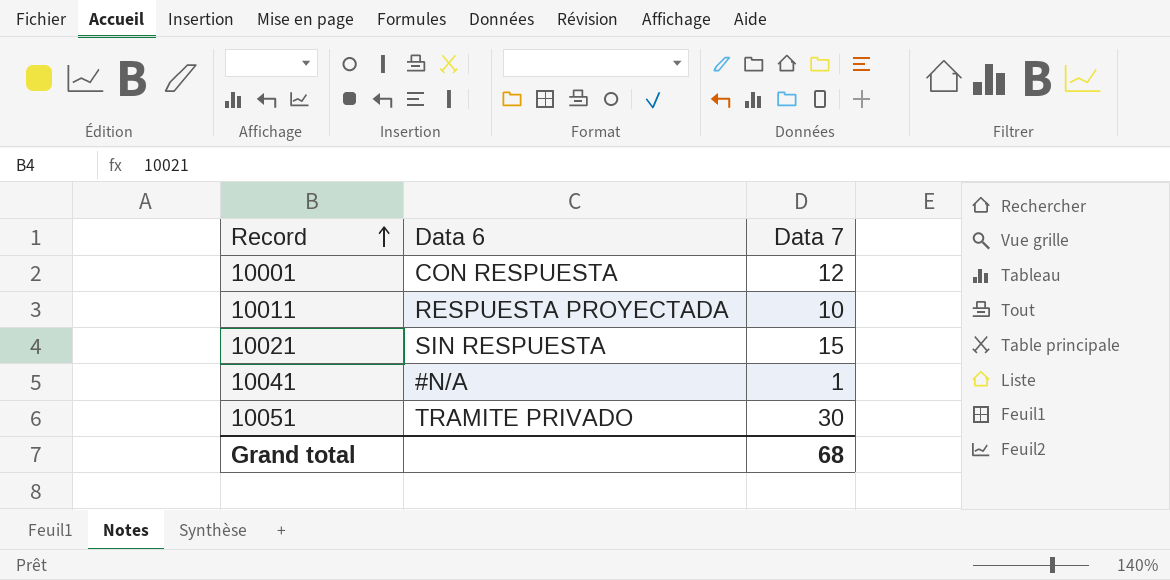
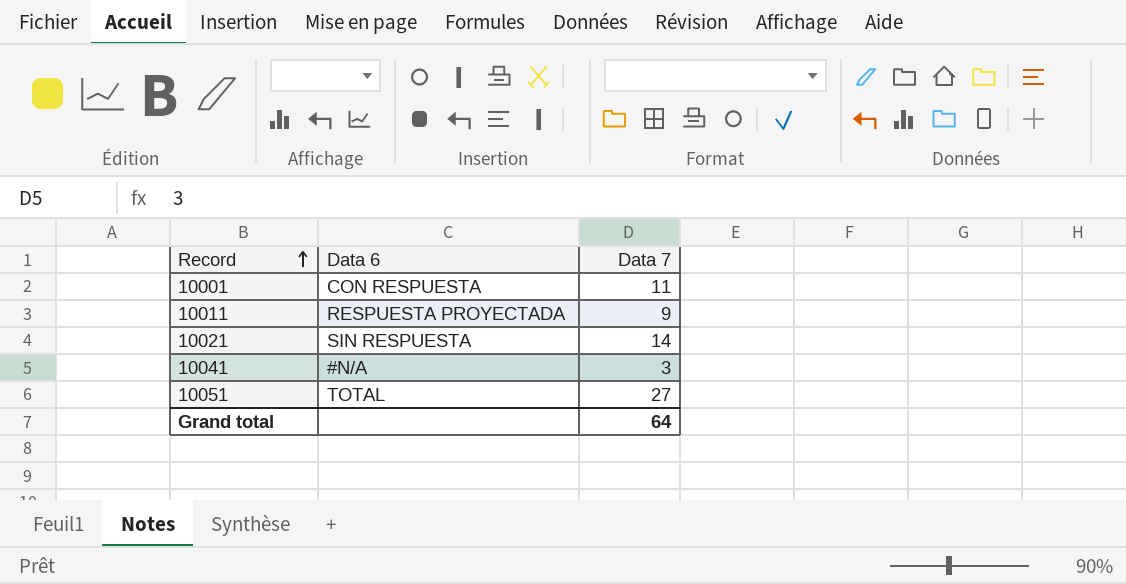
10001 | Data 7: 12 -> 11
10011 | Data 7: 10 -> 9
10021 | Data 7: 15 -> 14
10041 | Data 7: 1 -> 3
10051 | Data 6: TRAMITE PRIVADO -> TOTAL
10051 | Data 7: 30 -> 27
Grand total | Data 7: 68 -> 64

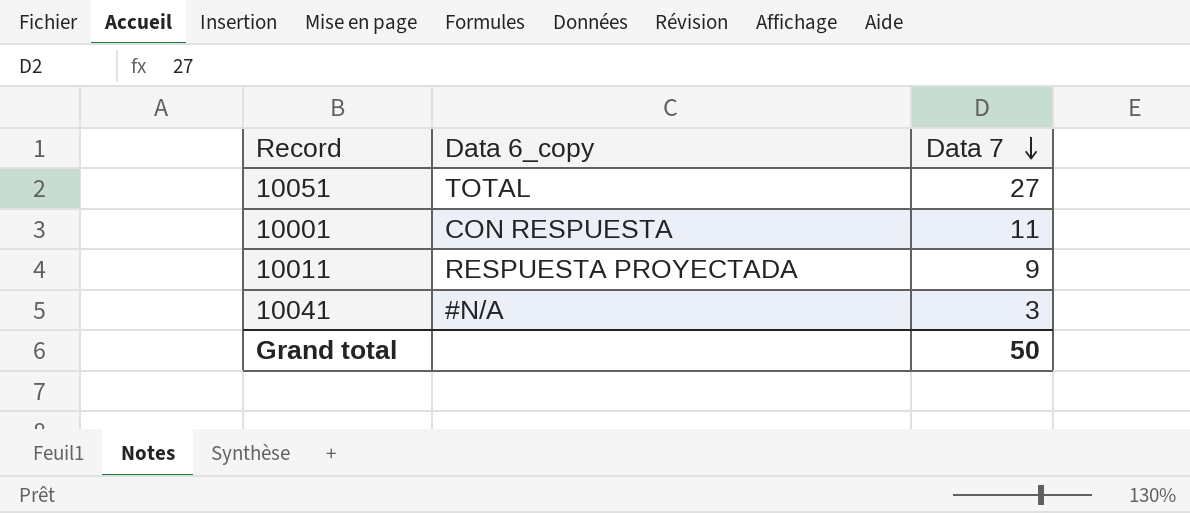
row order: Record ascending -> Data 7 descending
column name: Data 6 -> Data 6_copy
row 10021: SIN RESPUESTA | 14 -> none
Grand total | Data 7: 64 -> 50

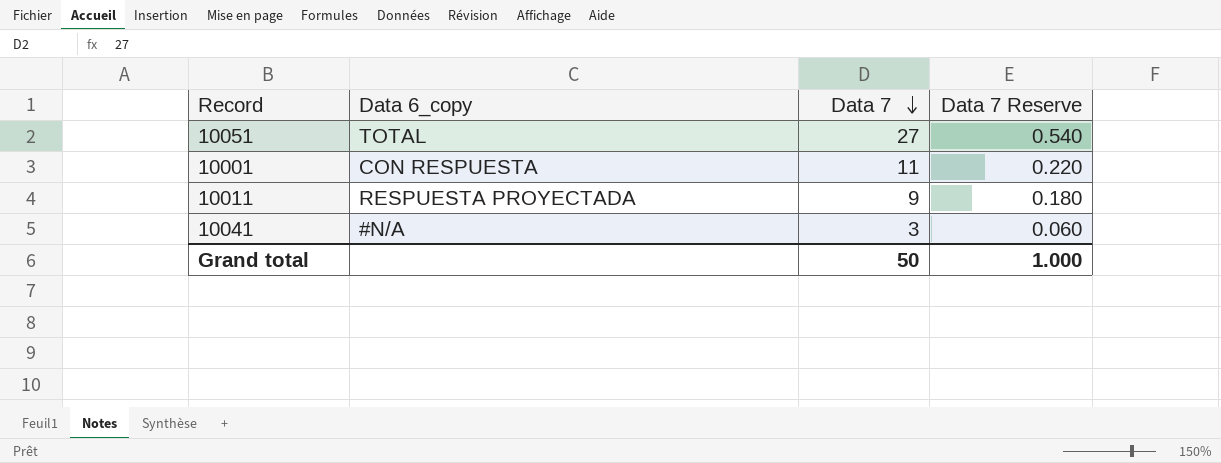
column Data 7 Reserve | formula: none -> [Data 7] * 0.02

